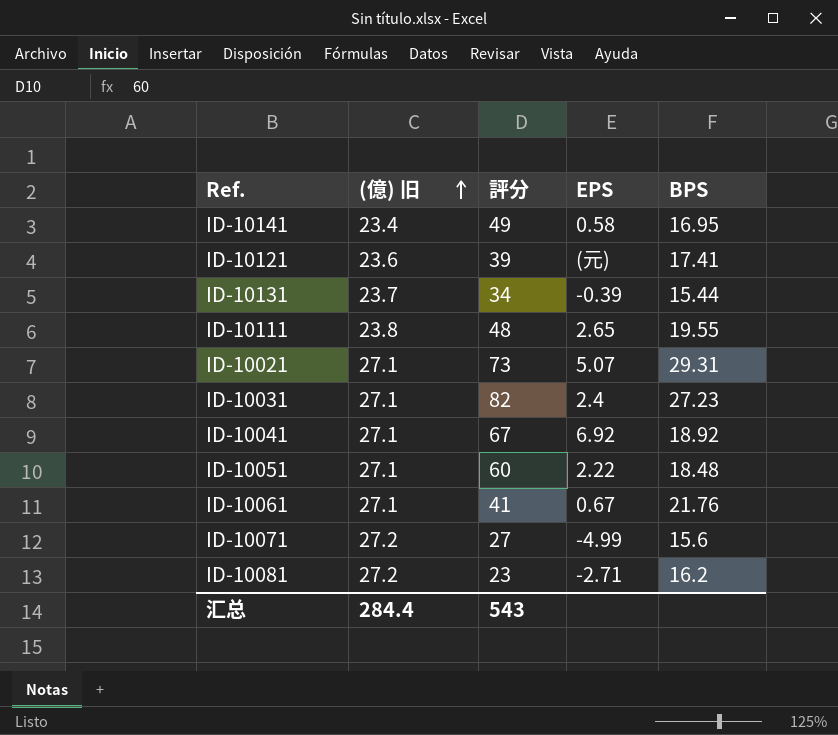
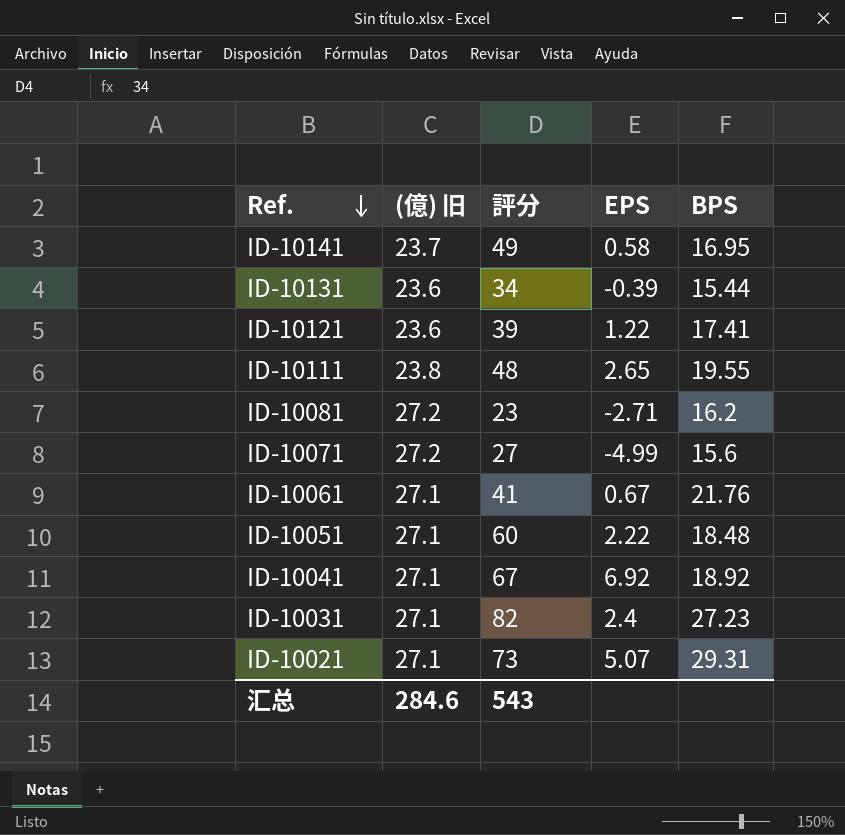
row order: (億) 旧 ascending -> Ref. descending
ID-10141 | (億) 旧: 23.4 -> 23.7
ID-10131 | (億) 旧: 23.7 -> 23.6
ID-10121 | EPS: (元) -> 1.22
汇总 | (億) 旧: 284.4 -> 284.6

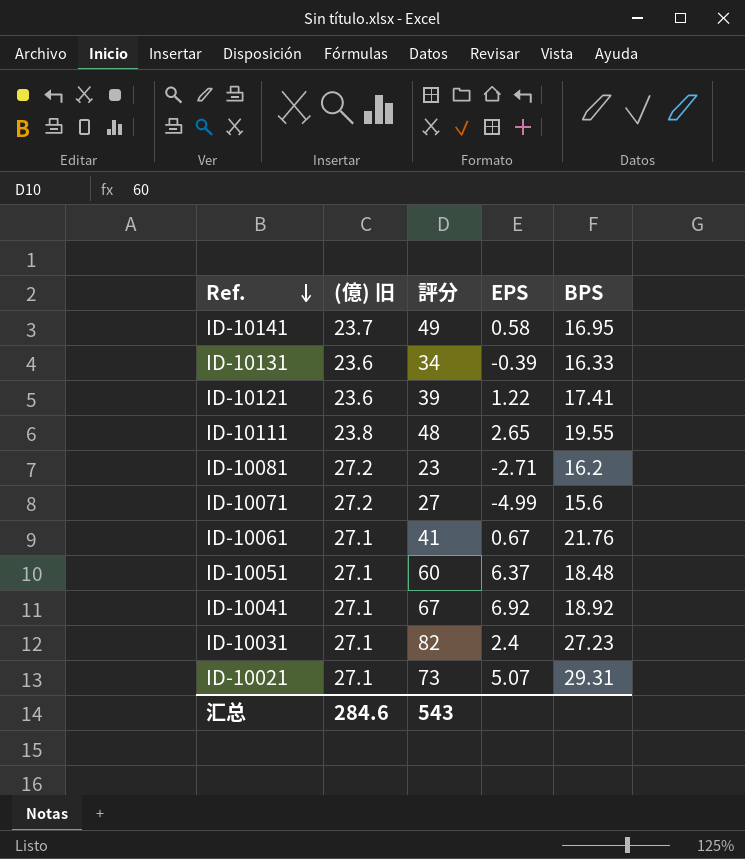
ID-10131 | BPS: 15.44 -> 16.33
ID-10051 | EPS: 2.22 -> 6.37

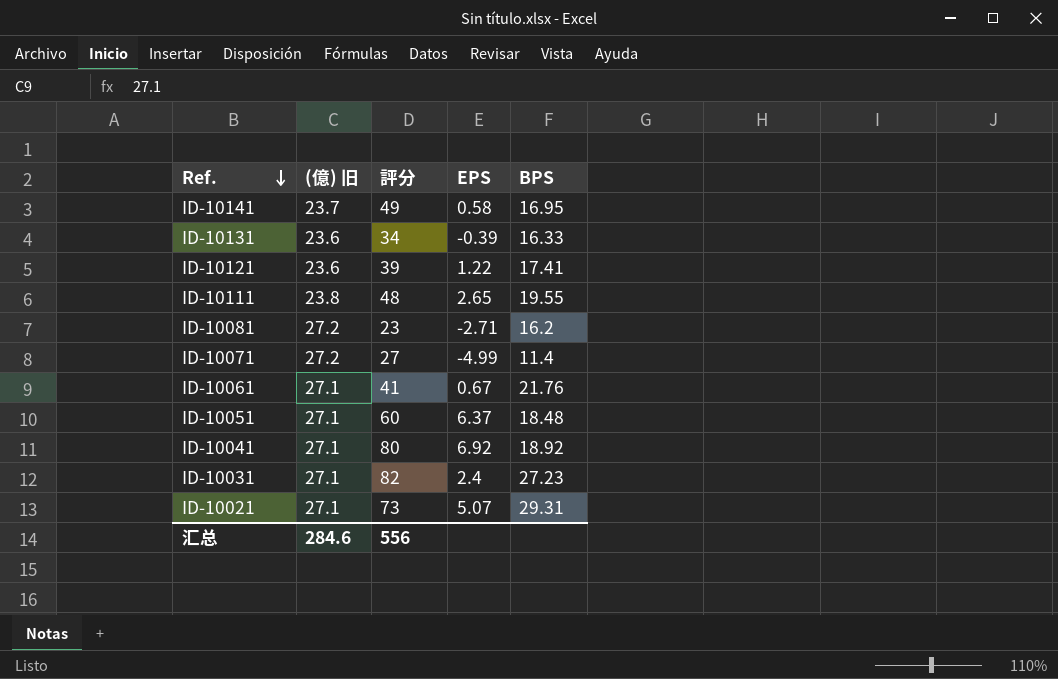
ID-10071 | BPS: 15.6 -> 11.4
ID-10041 | 評分: 67 -> 80
汇总 | 評分: 543 -> 556

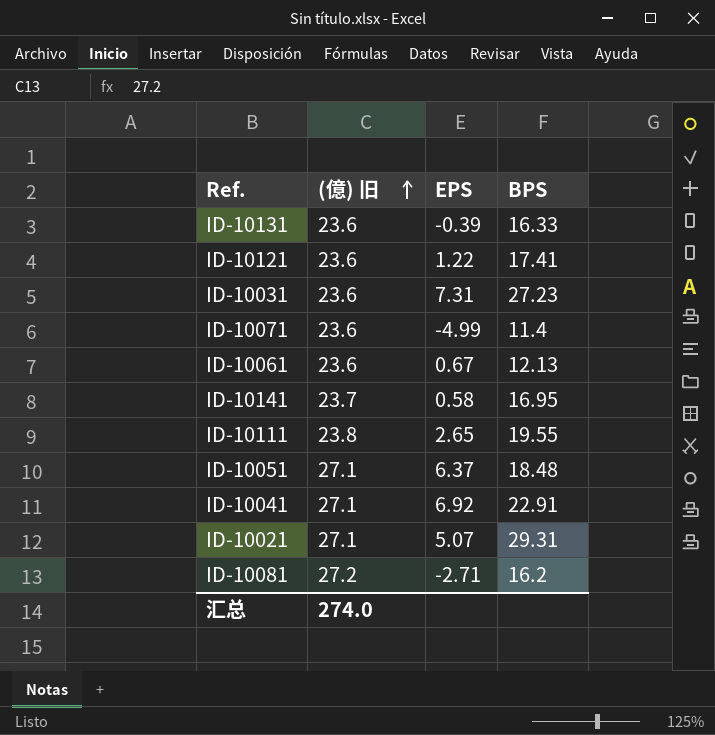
row order: Ref. descending -> (億) 旧 ascending
column 評分 | position: 3 -> none
ID-10031 | (億) 旧: 27.1 -> 23.6
ID-10031 | EPS: 2.4 -> 7.31
ID-10071 | (億) 旧: 27.2 -> 23.6
ID-10061 | (億) 旧: 27.1 -> 23.6
ID-10061 | BPS: 21.76 -> 12.13
ID-10041 | BPS: 18.92 -> 22.91
汇总 | (億) 旧: 284.6 -> 274.0

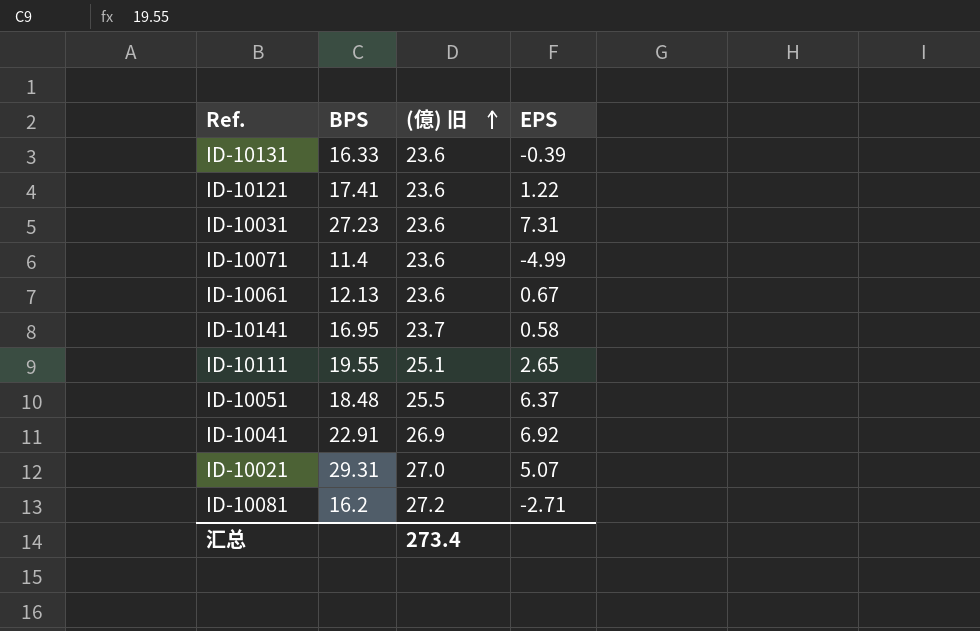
column BPS | position: 4 -> 2
ID-10111 | (億) 旧: 23.8 -> 25.1
ID-10051 | (億) 旧: 27.1 -> 25.5
ID-10041 | (億) 旧: 27.1 -> 26.9
ID-10021 | (億) 旧: 27.1 -> 27.0
汇总 | (億) 旧: 274.0 -> 273.4

